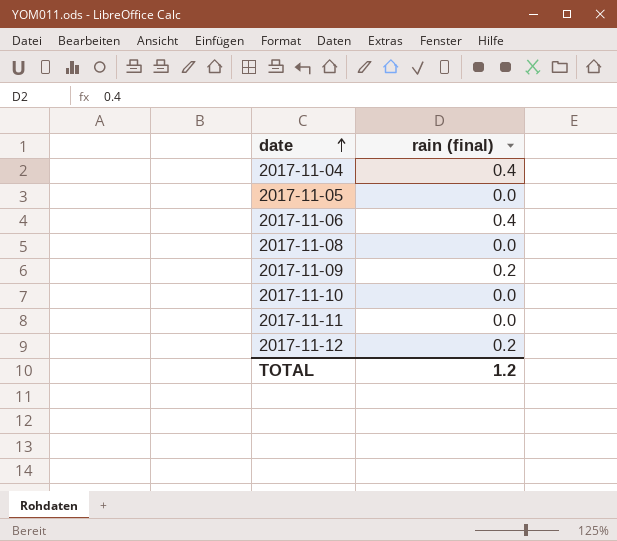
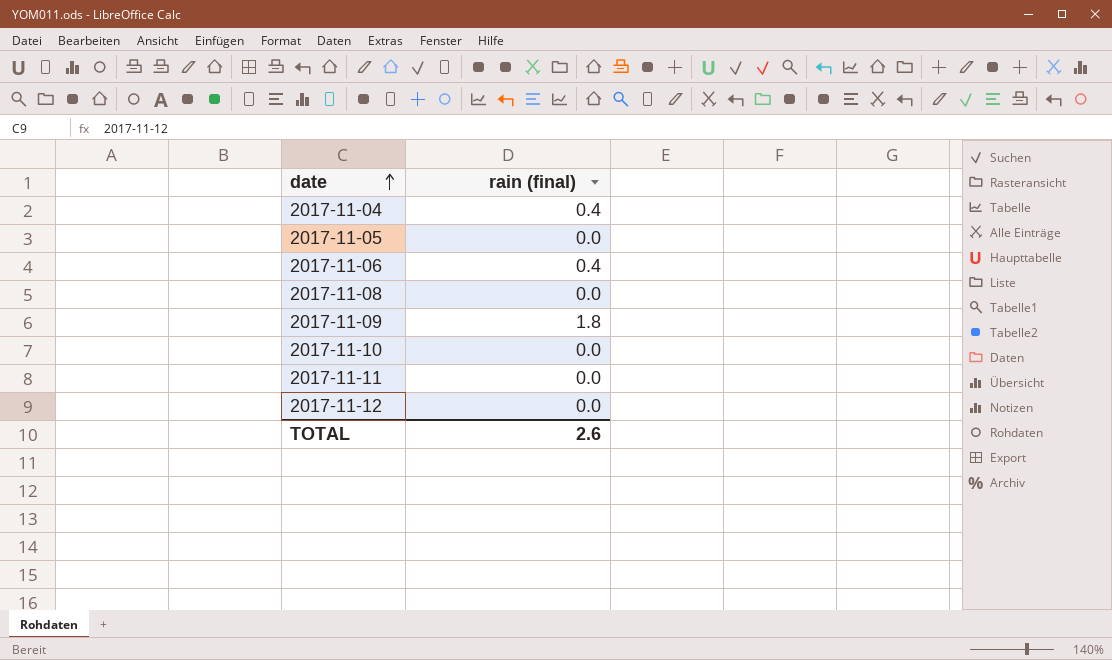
2017-11-09 | rain (final): 0.2 -> 1.8
2017-11-12 | rain (final): 0.2 -> 0.0
TOTAL | rain (final): 1.2 -> 2.6

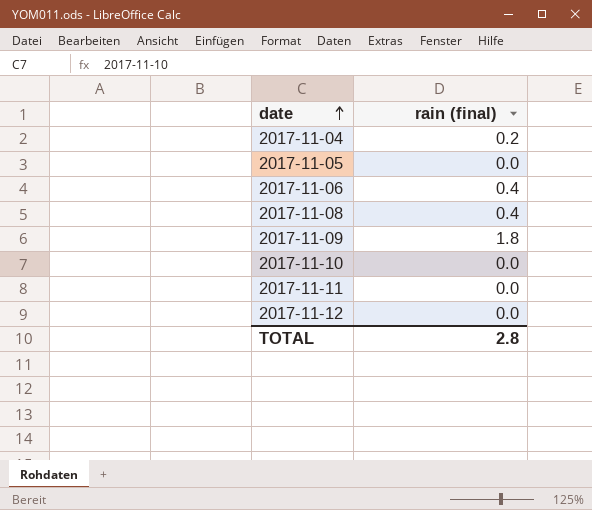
2017-11-04 | rain (final): 0.4 -> 0.2
2017-11-08 | rain (final): 0.0 -> 0.4
TOTAL | rain (final): 2.6 -> 2.8

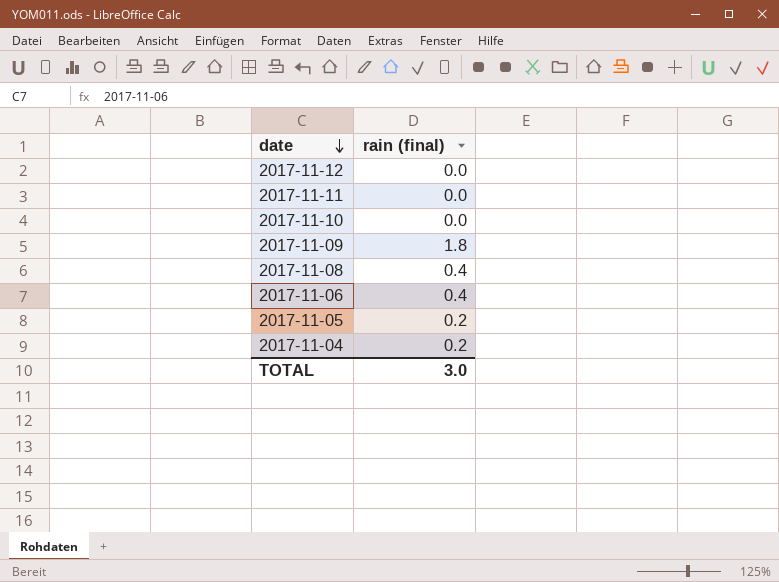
row order: date ascending -> date descending
2017-11-05 | rain (final): 0.0 -> 0.2
TOTAL | rain (final): 2.8 -> 3.0

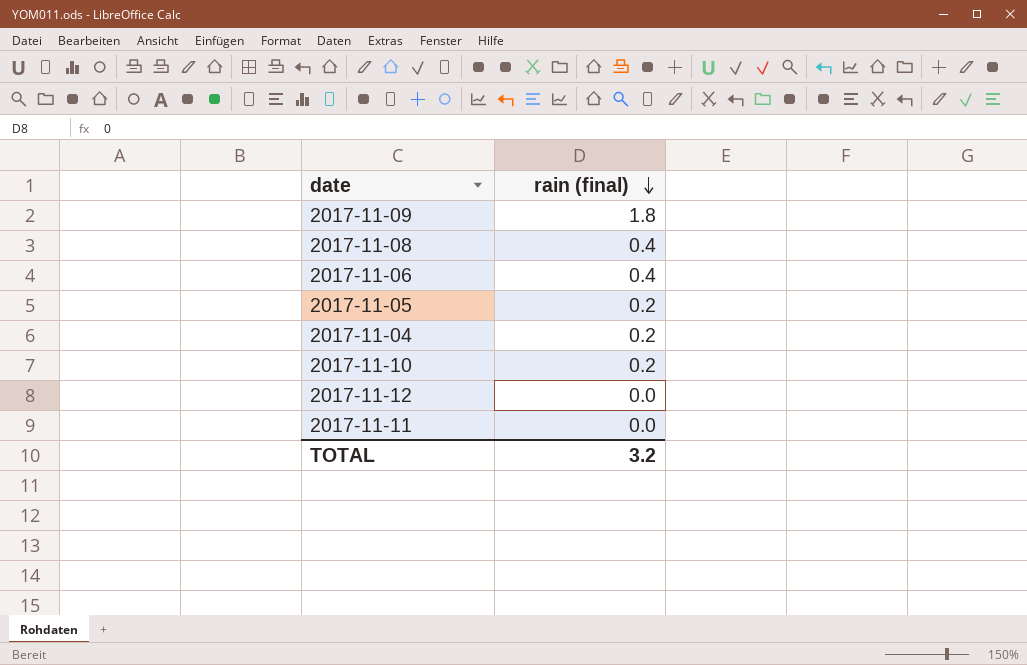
row order: date descending -> rain (final) descending
2017-11-10 | rain (final): 0.0 -> 0.2
TOTAL | rain (final): 3.0 -> 3.2

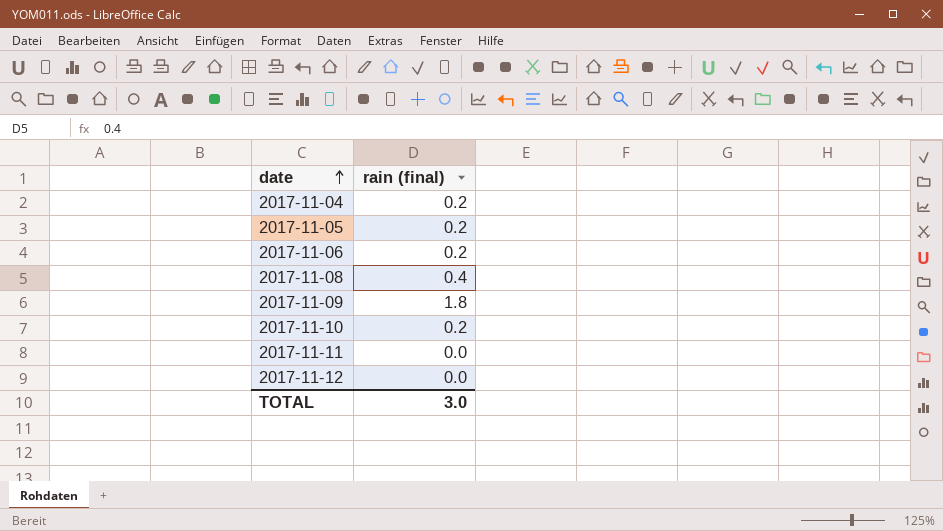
row order: rain (final) descending -> date ascending
2017-11-06 | rain (final): 0.4 -> 0.2
TOTAL | rain (final): 3.2 -> 3.0

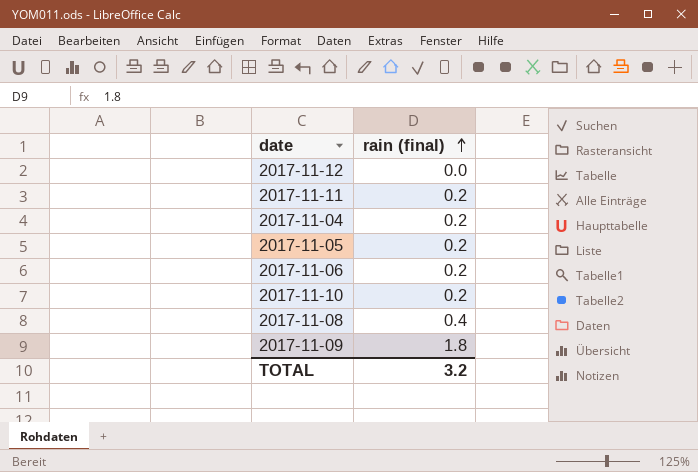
row order: date ascending -> rain (final) ascending
2017-11-11 | rain (final): 0.0 -> 0.2
TOTAL | rain (final): 3.0 -> 3.2

